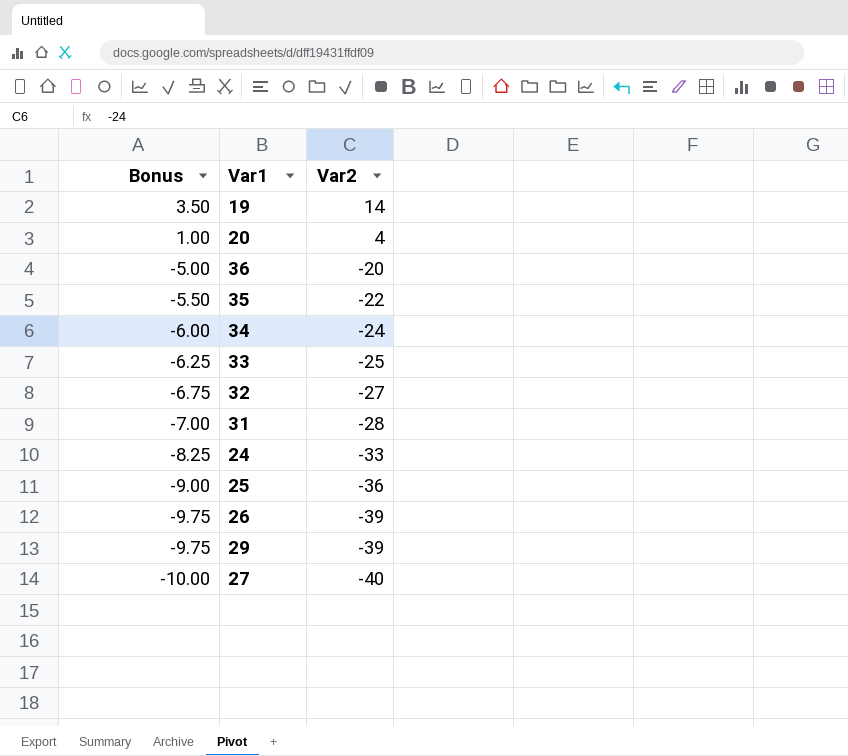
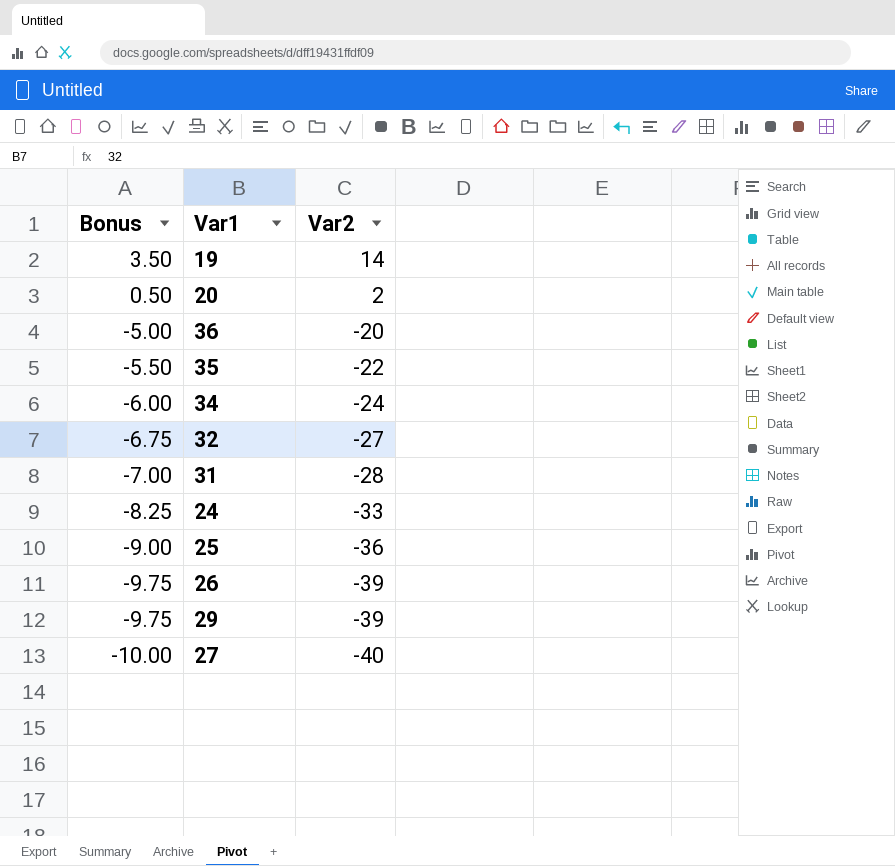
row 33: -6.25 | -25 -> none
20 | Bonus: 1.00 -> 0.50
20 | Var2: 4 -> 2

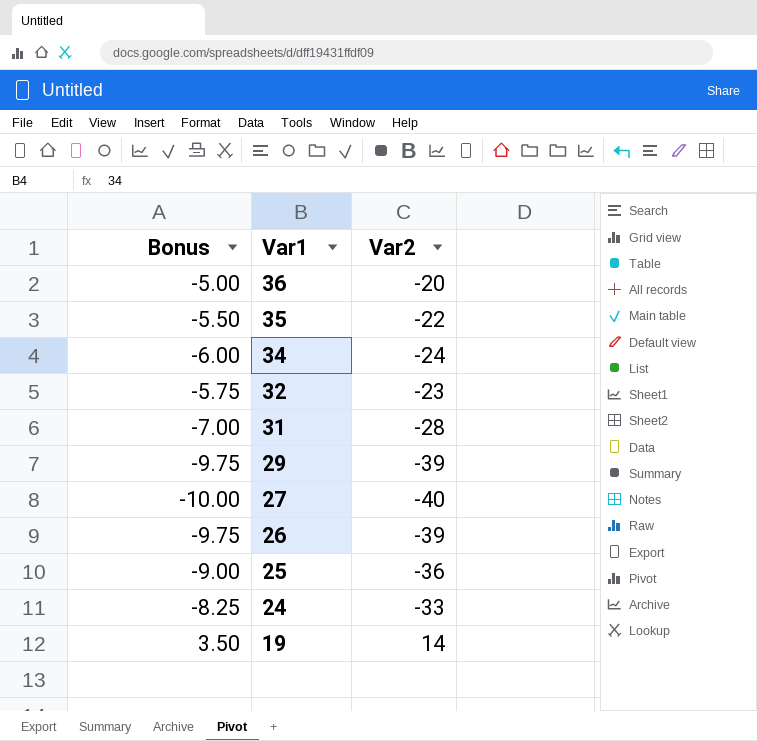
row order: Bonus descending -> Var1 descending
row 20: 0.50 | 2 -> none
32 | Bonus: -6.75 -> -5.75
32 | Var2: -27 -> -23

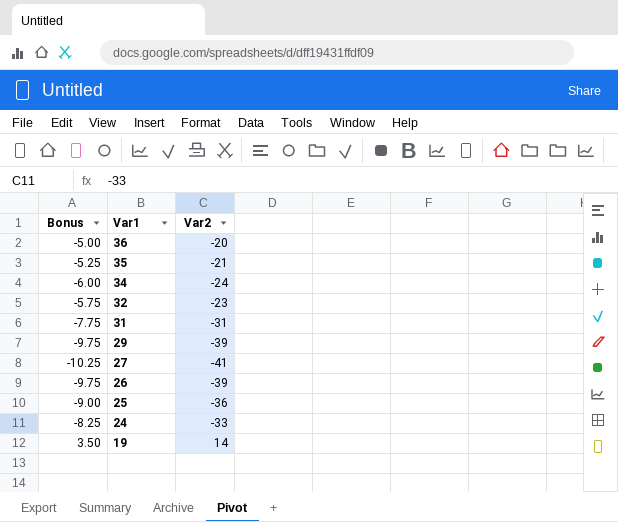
35 | Bonus: -5.50 -> -5.25
35 | Var2: -22 -> -21
31 | Bonus: -7.00 -> -7.75
31 | Var2: -28 -> -31
27 | Bonus: -10.00 -> -10.25
27 | Var2: -40 -> -41

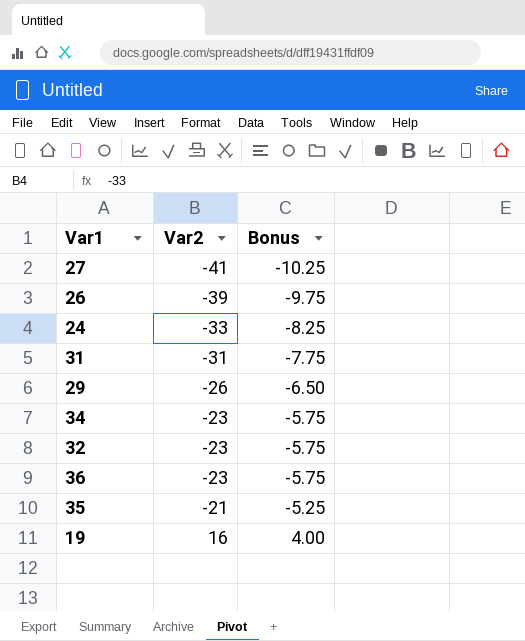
row order: Var1 descending -> Var2 ascending
column Bonus | position: 1 -> 3
row 25: -9.00 | -36 -> none
29 | Var2: -39 -> -26
29 | Bonus: -9.75 -> -6.50
34 | Var2: -24 -> -23
34 | Bonus: -6.00 -> -5.75
36 | Var2: -20 -> -23
36 | Bonus: -5.00 -> -5.75
19 | Var2: 14 -> 16
19 | Bonus: 3.50 -> 4.00

